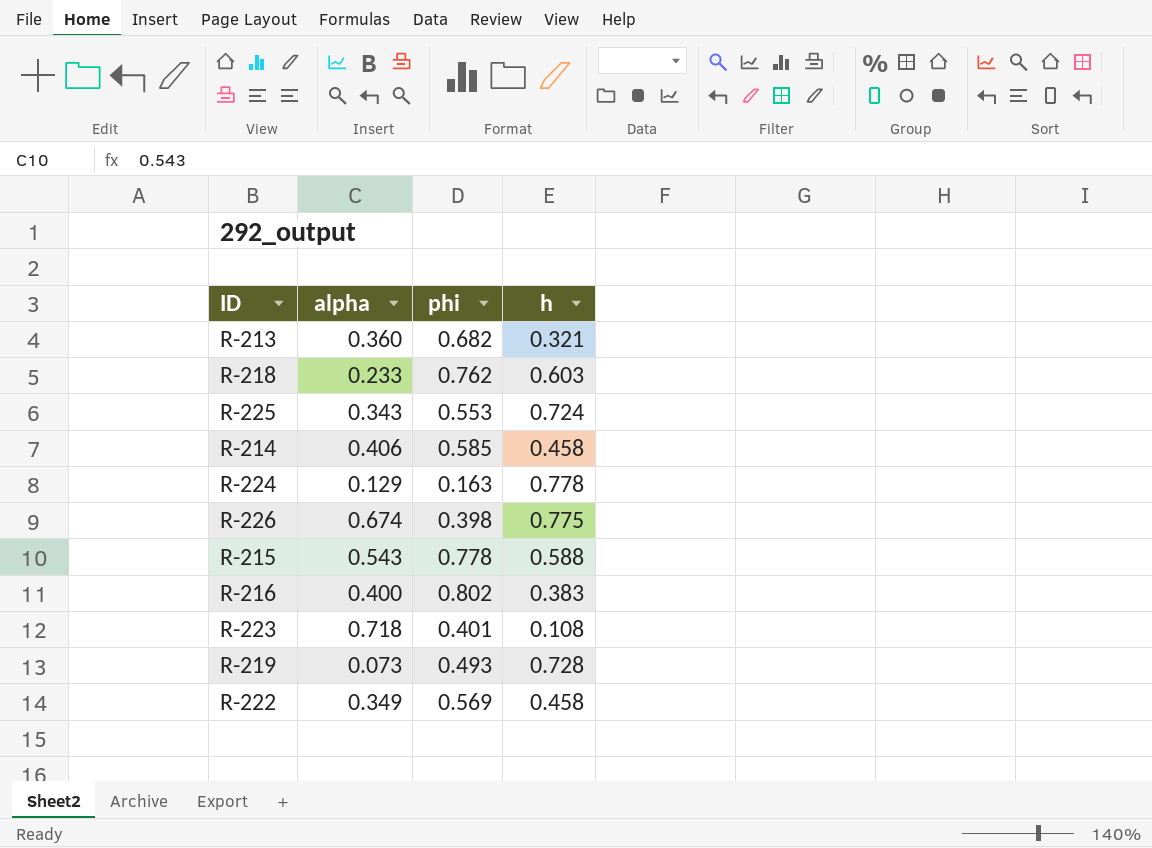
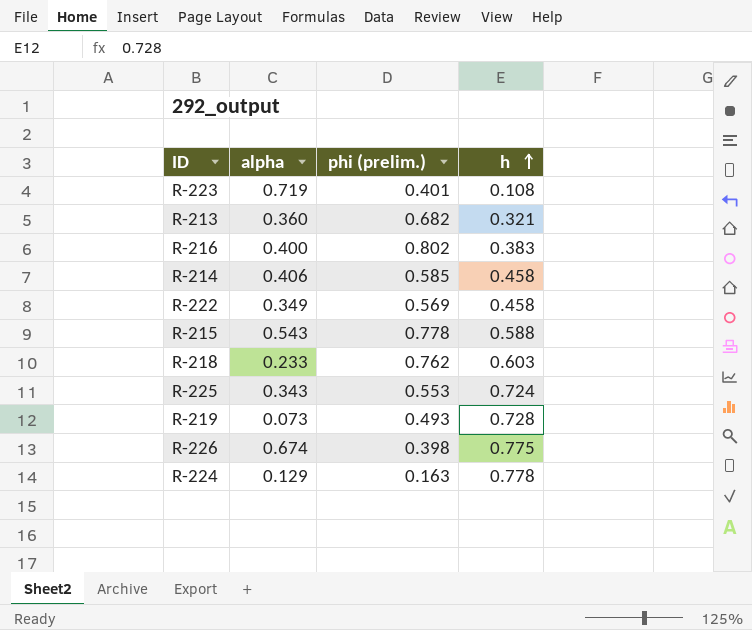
row order: none -> h ascending
column name: phi -> phi (prelim.)
R-223 | alpha: 0.718 -> 0.719

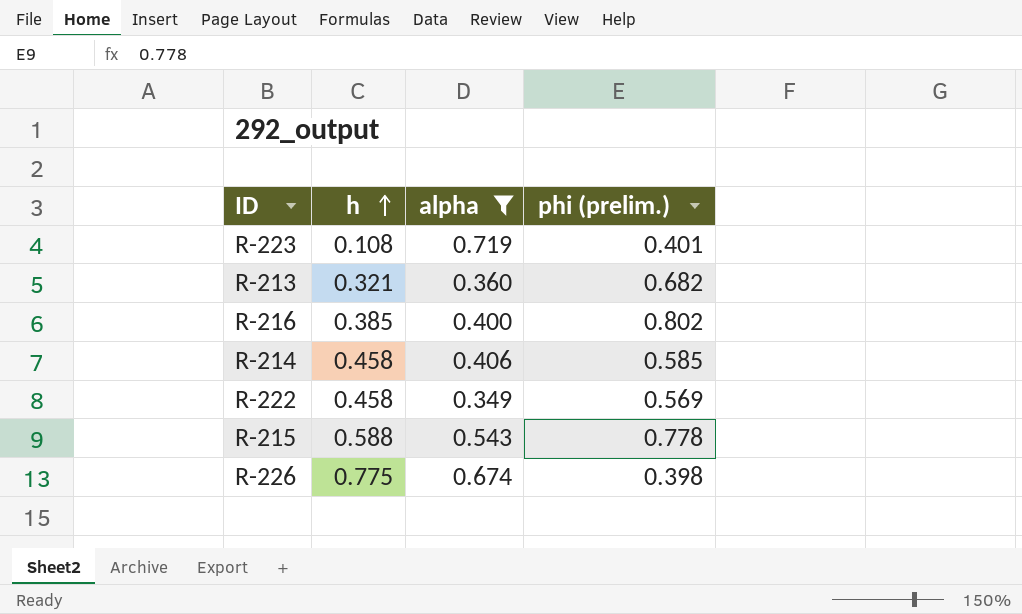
filter: none -> alpha >= 0.349
column h | position: 4 -> 2
R-216 | h: 0.383 -> 0.385

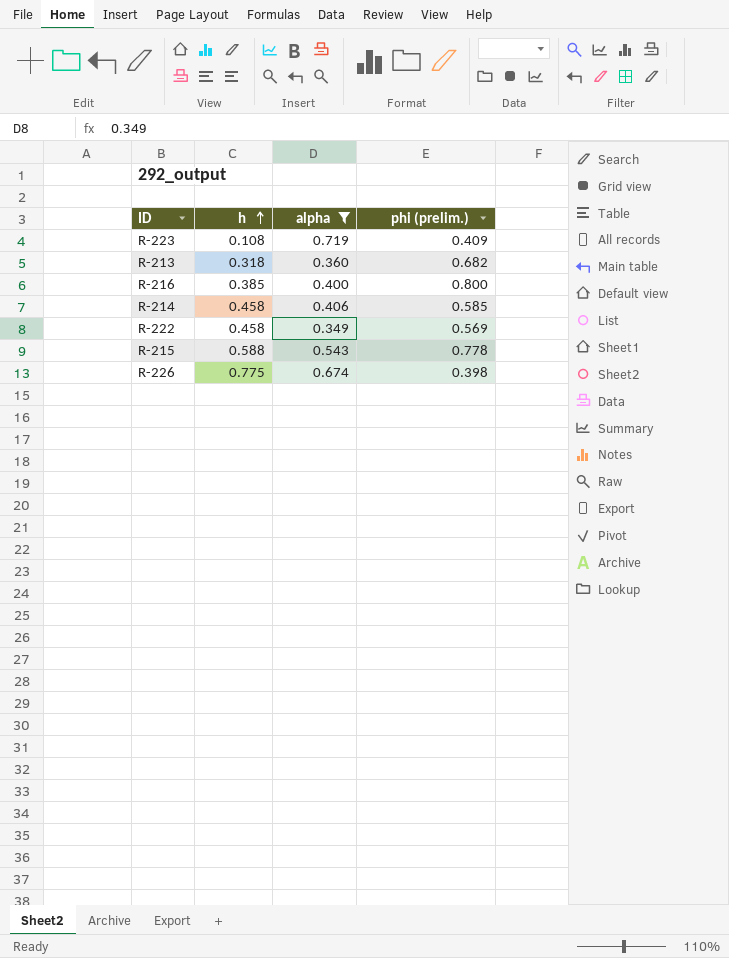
R-223 | phi (prelim.): 0.401 -> 0.409
R-213 | h: 0.321 -> 0.318
R-216 | phi (prelim.): 0.802 -> 0.800

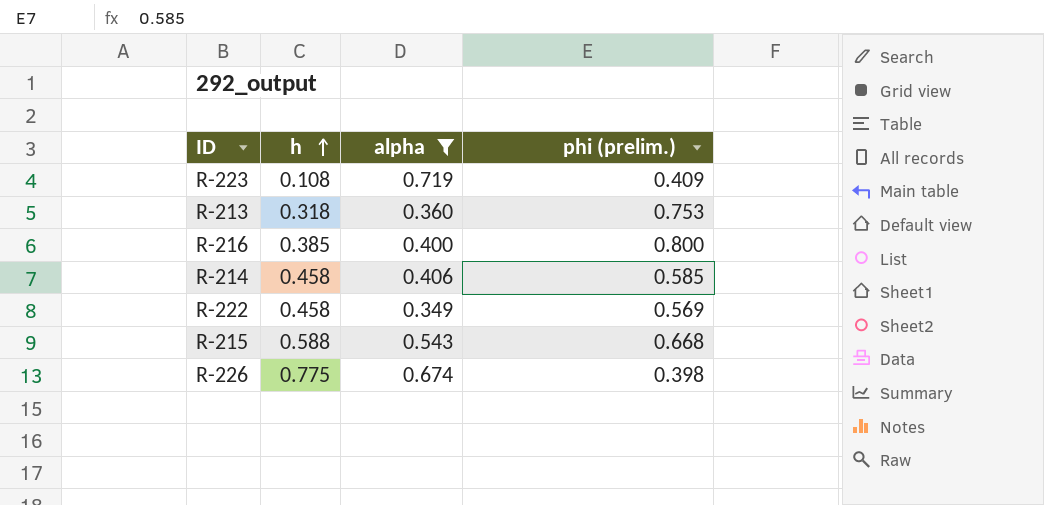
R-213 | phi (prelim.): 0.682 -> 0.753
R-215 | phi (prelim.): 0.778 -> 0.668

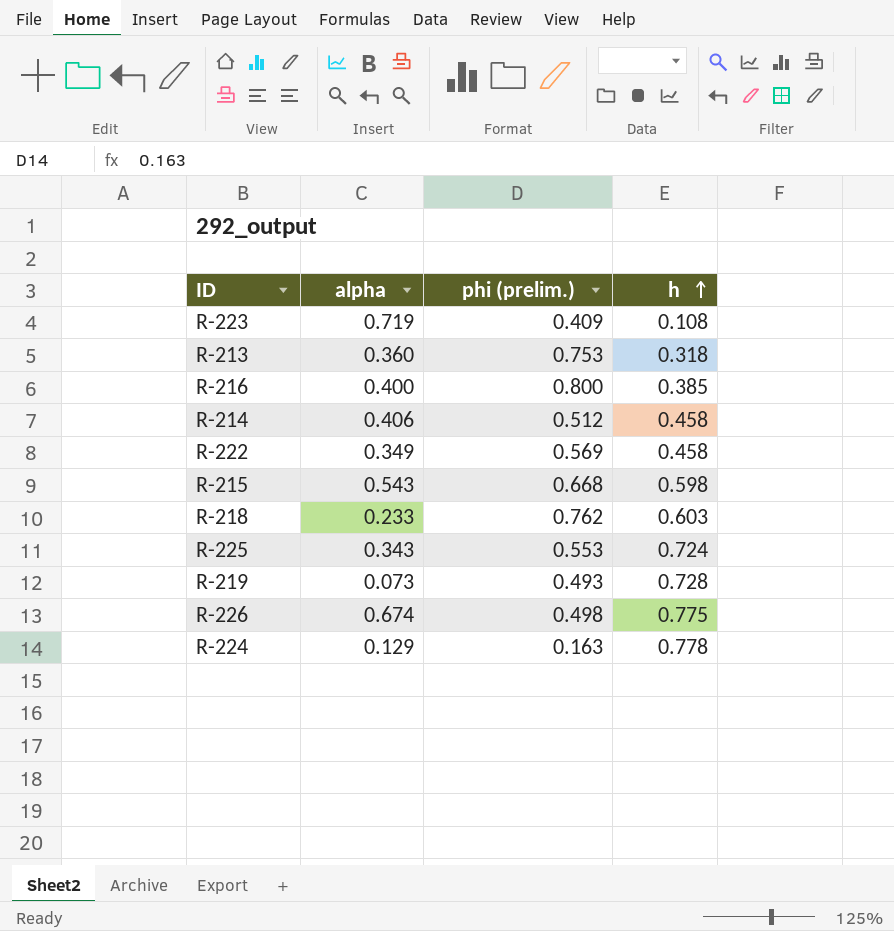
filter: alpha >= 0.349 -> none
column h | position: 2 -> 4
R-214 | phi (prelim.): 0.585 -> 0.512
R-215 | h: 0.588 -> 0.598
R-226 | phi (prelim.): 0.398 -> 0.498

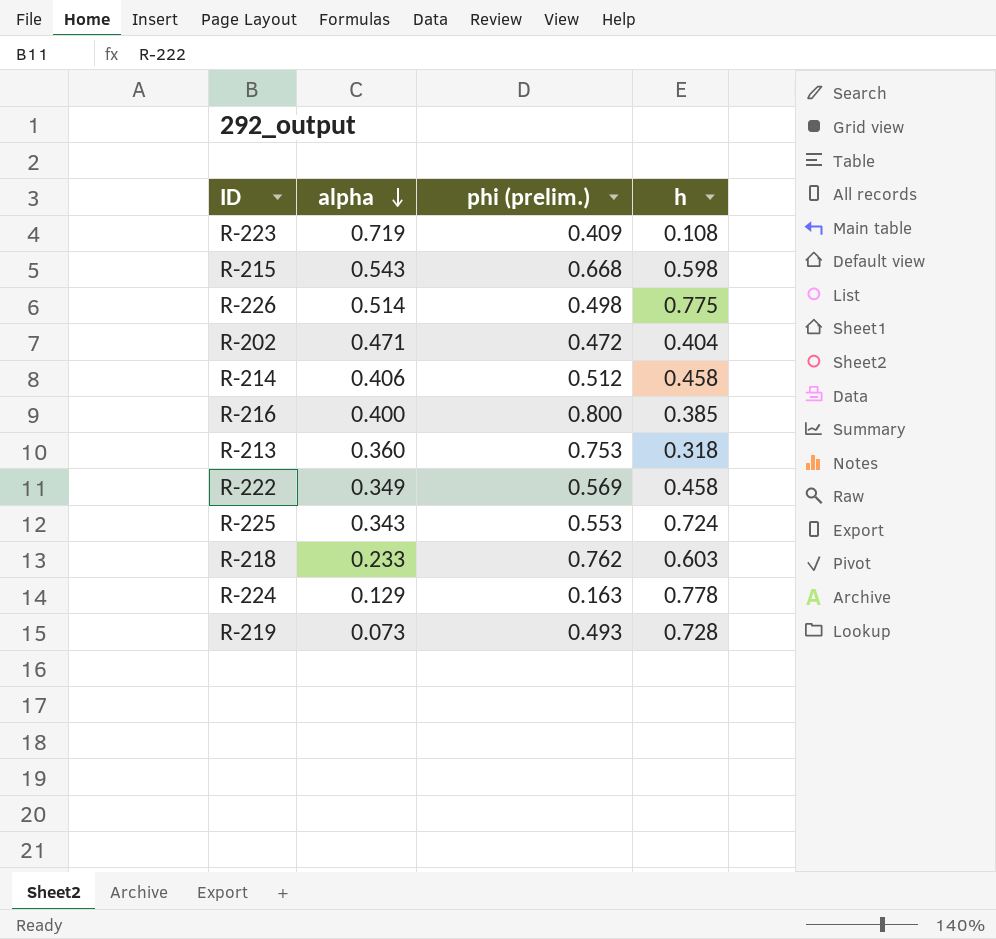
row order: h ascending -> alpha descending
R-226 | alpha: 0.674 -> 0.514
row R-202: none -> 0.471 | 0.472 | 0.404

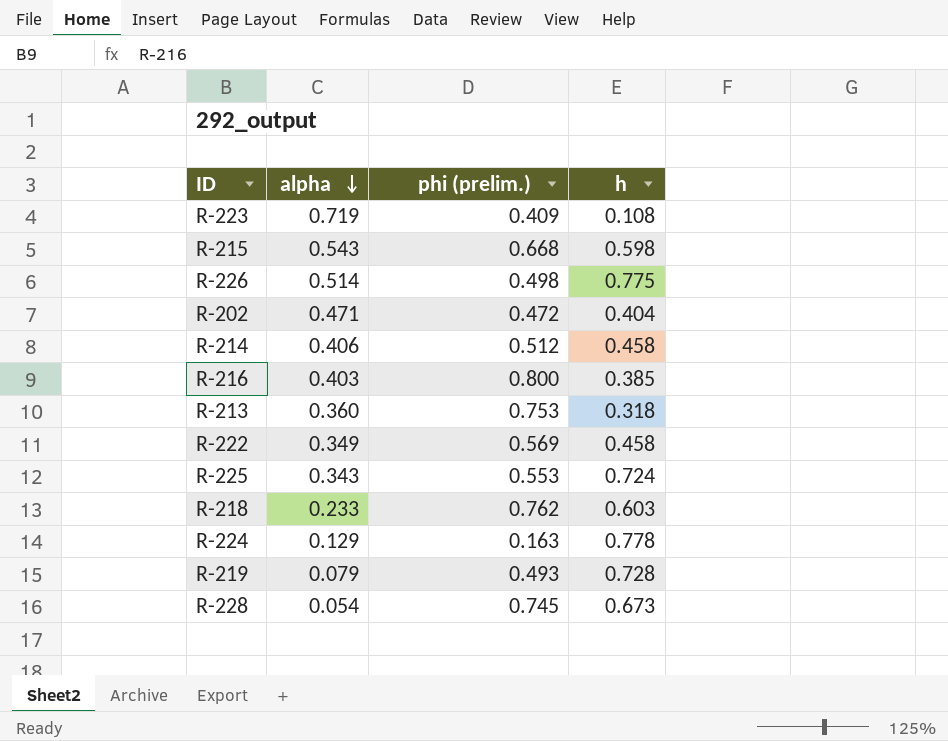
R-216 | alpha: 0.400 -> 0.403
R-219 | alpha: 0.073 -> 0.079
row R-228: none -> 0.054 | 0.745 | 0.673

